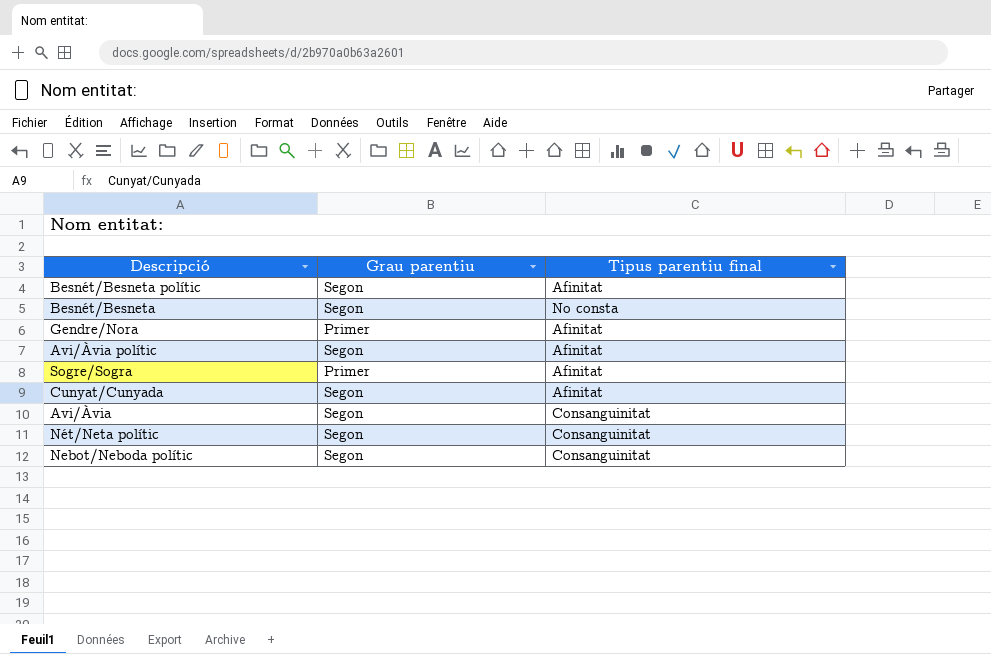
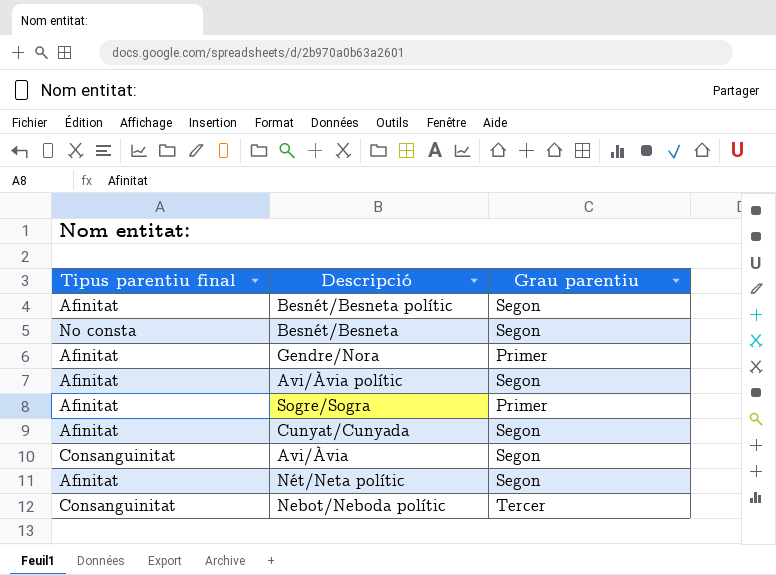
column Tipus parentiu final | position: 3 -> 1
Nét/Neta polític | Tipus parentiu final: Consanguinitat -> Afinitat
Nebot/Neboda polític | Grau parentiu: Segon -> Tercer

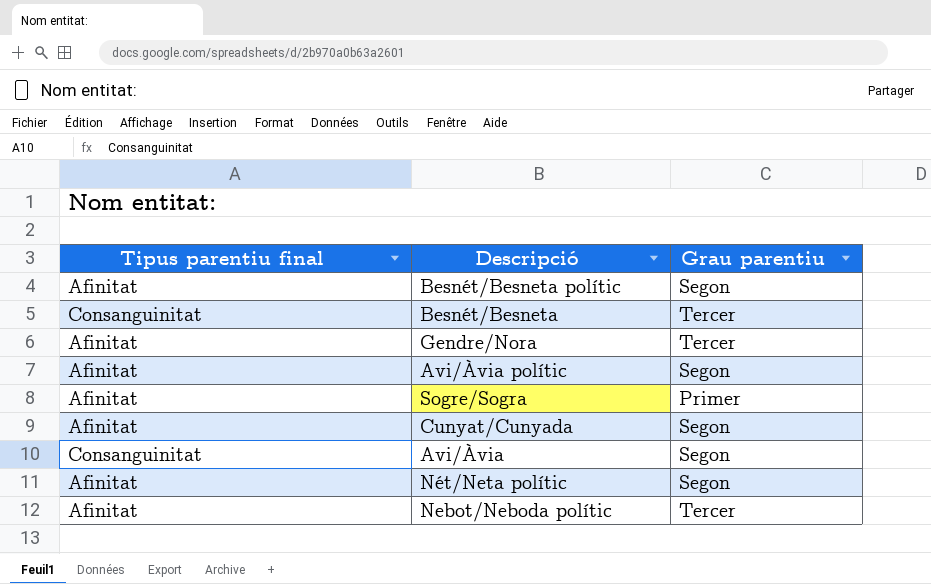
Besnét/Besneta | Tipus parentiu final: No consta -> Consanguinitat
Besnét/Besneta | Grau parentiu: Segon -> Tercer
Gendre/Nora | Grau parentiu: Primer -> Tercer
Nebot/Neboda polític | Tipus parentiu final: Consanguinitat -> Afinitat

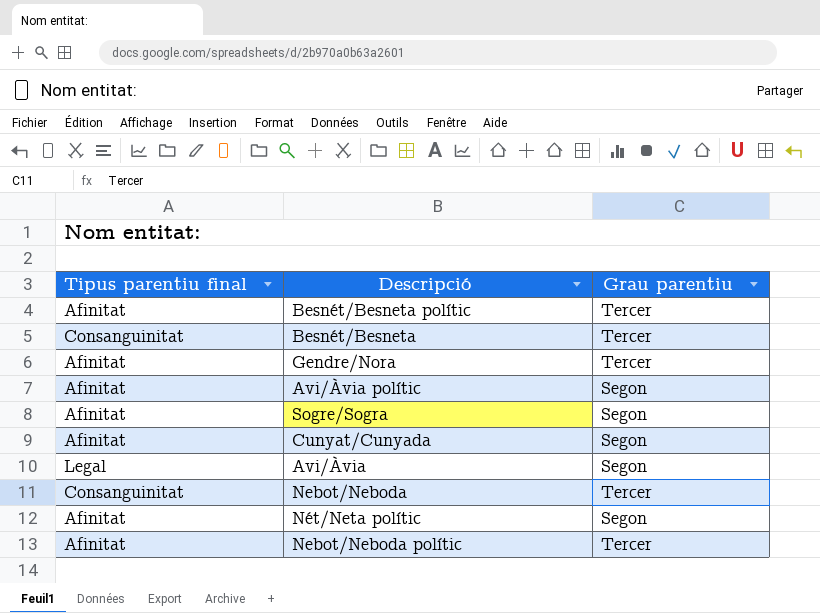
Besnét/Besneta polític | Grau parentiu: Segon -> Tercer
Sogre/Sogra | Grau parentiu: Primer -> Segon
Avi/Àvia | Tipus parentiu final: Consanguinitat -> Legal
row Nebot/Neboda: none -> Consanguinitat | Tercer

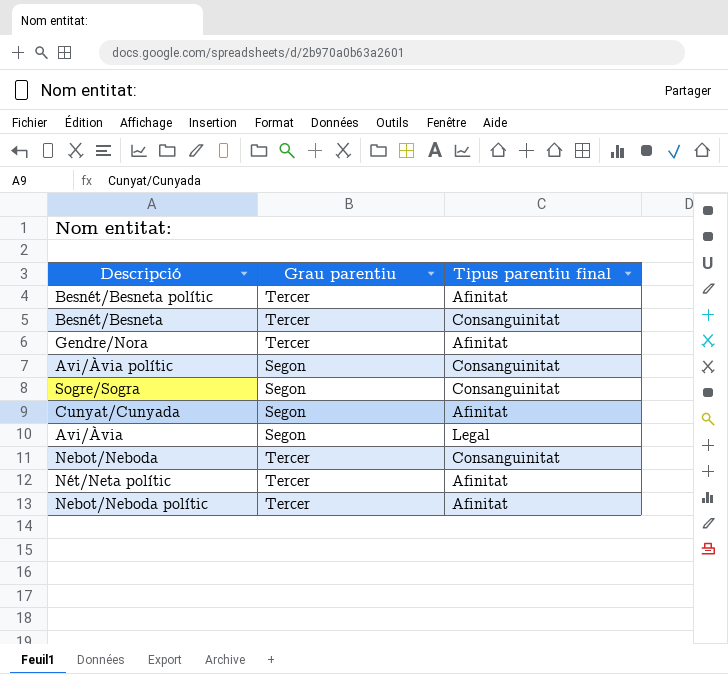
column Tipus parentiu final | position: 1 -> 3
Avi/Àvia polític | Tipus parentiu final: Afinitat -> Consanguinitat
Sogre/Sogra | Tipus parentiu final: Afinitat -> Consanguinitat
Nét/Neta polític | Grau parentiu: Segon -> Tercer

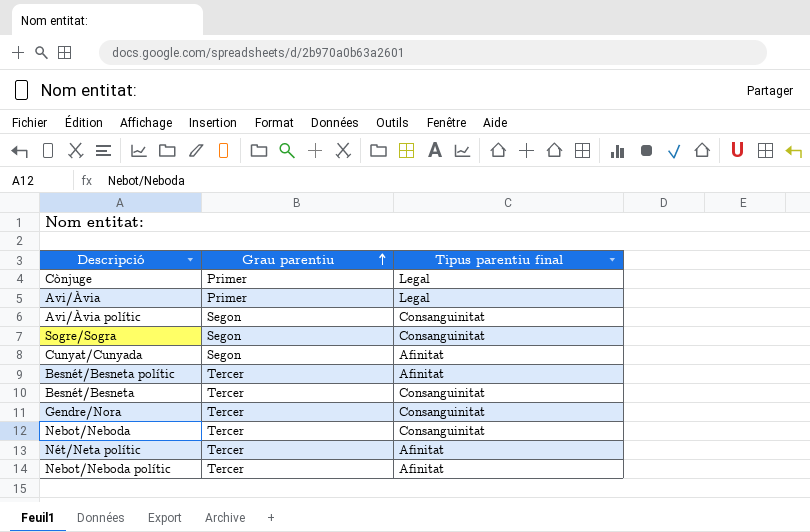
row order: none -> Grau parentiu ascending
row Cònjuge: none -> Primer | Legal
Avi/Àvia | Grau parentiu: Segon -> Primer
Gendre/Nora | Tipus parentiu final: Afinitat -> Consanguinitat

